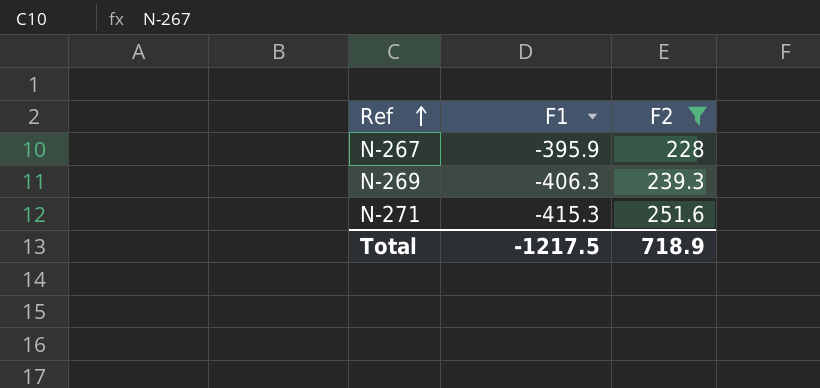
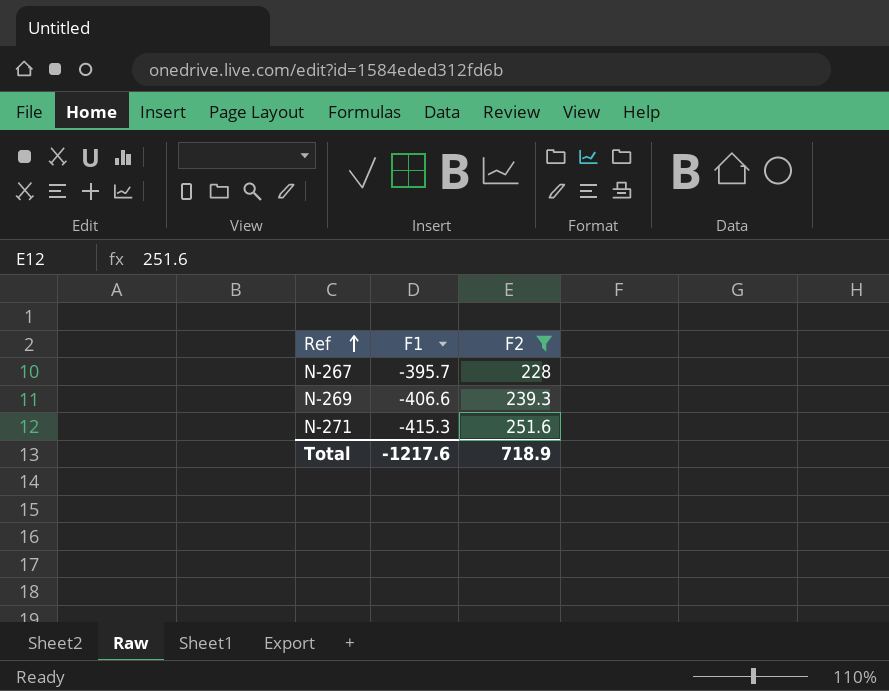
N-267 | F1: -395.9 -> -395.7
N-269 | F1: -406.3 -> -406.6
Total | F1: -1217.5 -> -1217.6

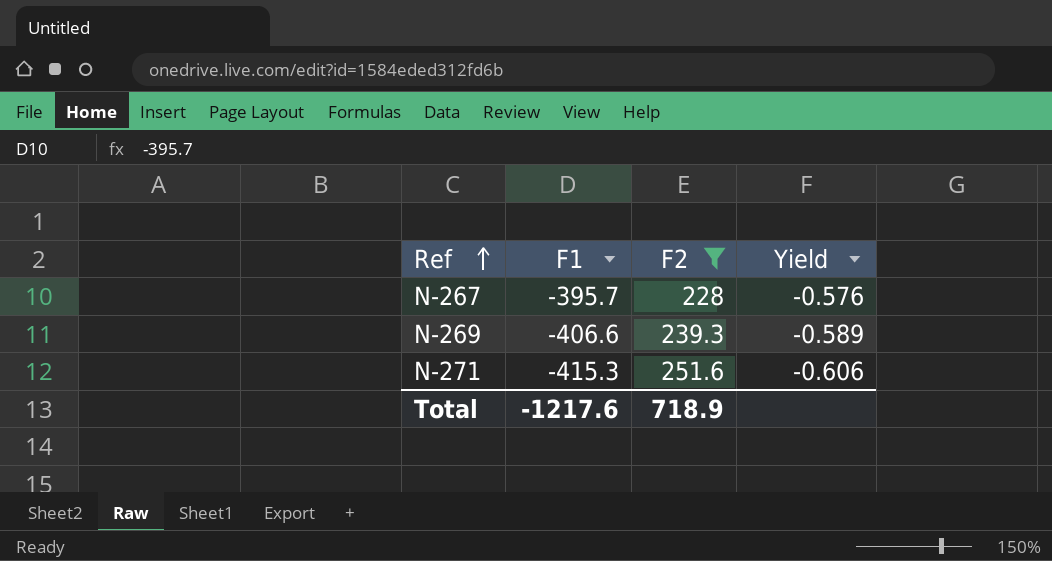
column Yield | formula: none -> [F2] / [F1]

